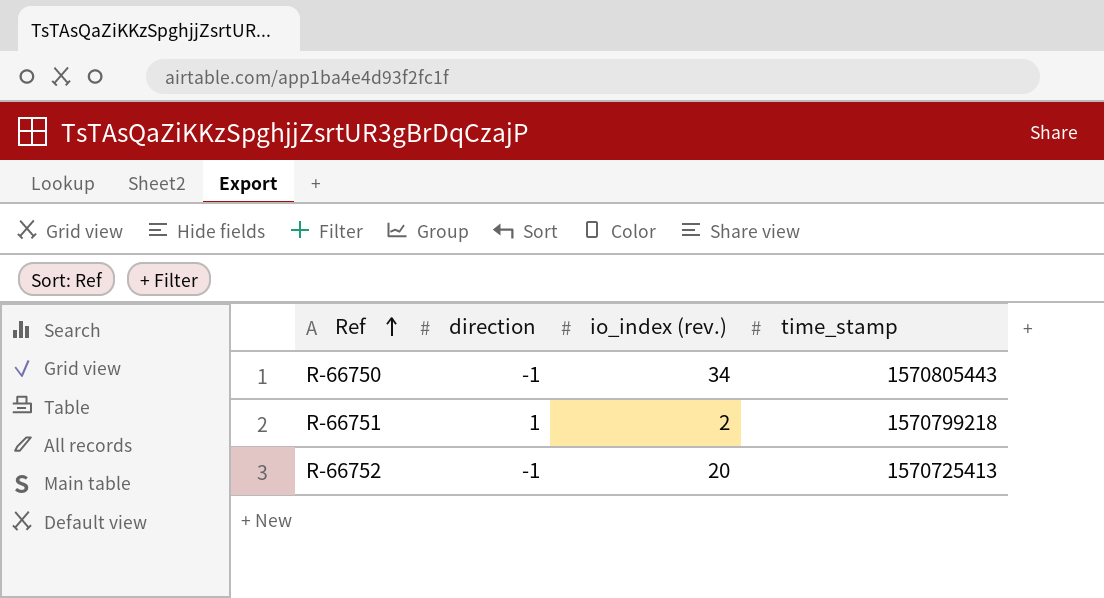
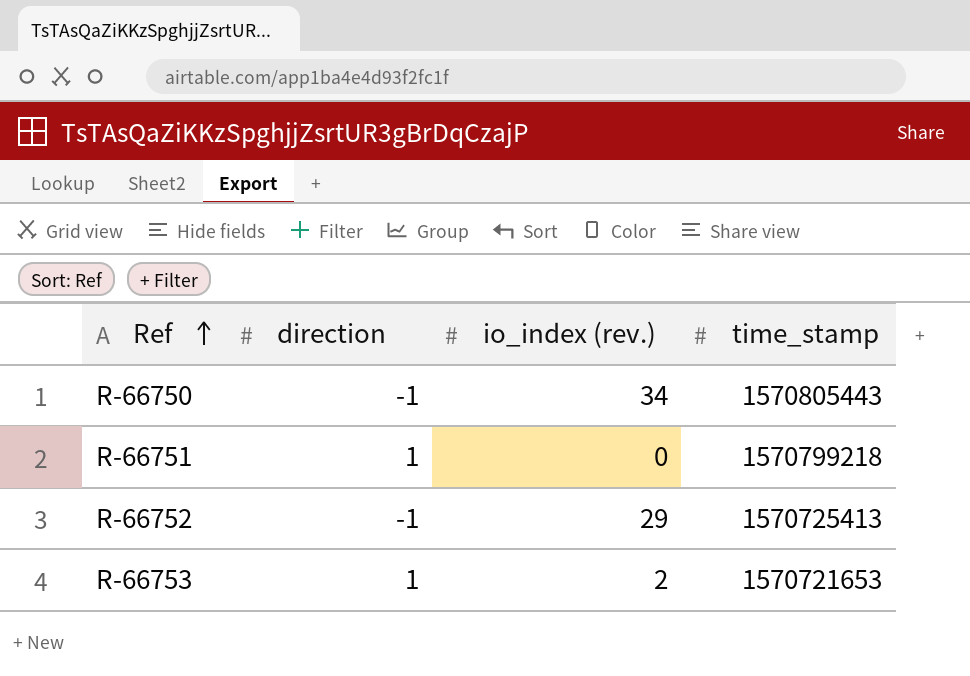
R-66751 | io_index (rev.): 2 -> 0
R-66752 | io_index (rev.): 20 -> 29
row R-66753: none -> 1 | 2 | 1570721653

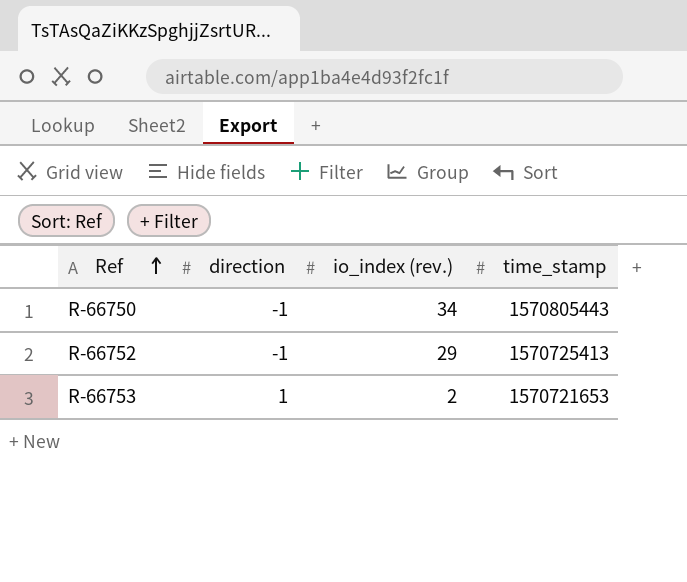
row R-66751: 1 | 0 | 1570799218 -> none

